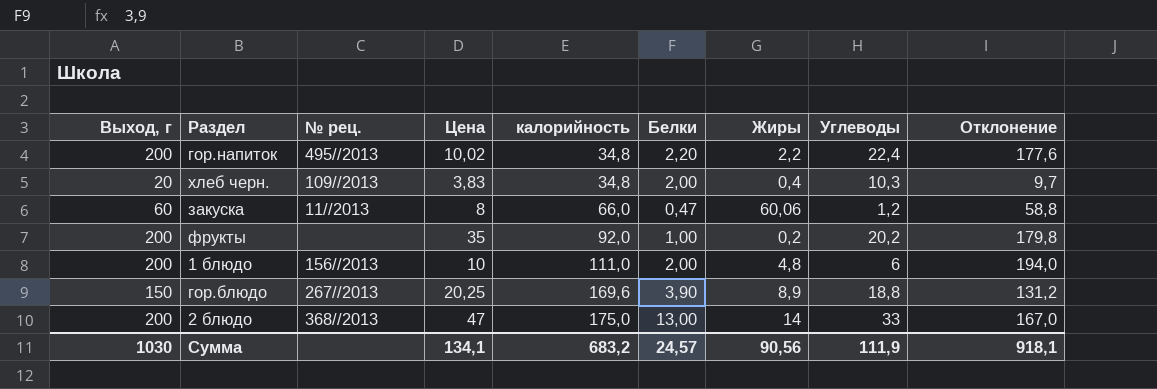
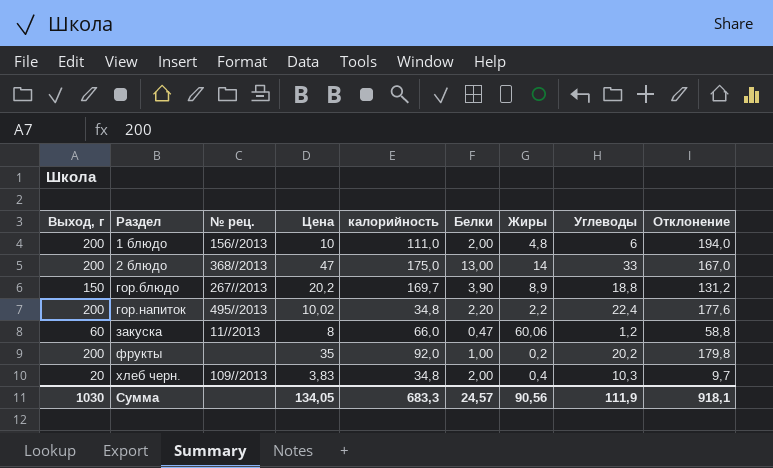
row order: калорийность ascending -> Раздел ascending
гор.блюдо | Цена: 20,25 -> 20,2
гор.блюдо | калорийность: 169,6 -> 169,7
Сумма | Цена: 134,1 -> 134,05
Сумма | калорийность: 683,2 -> 683,3

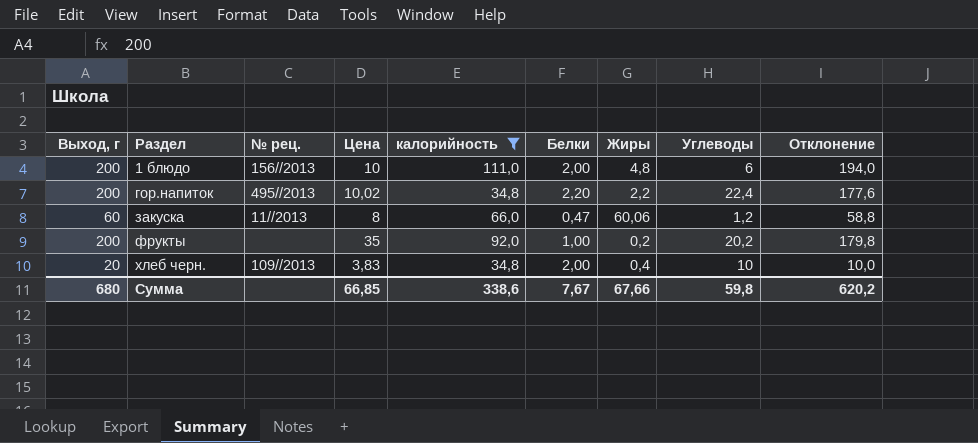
filter: none -> калорийность <= 111,0
хлеб черн. | Углеводы: 10,3 -> 10
хлеб черн. | Отклонение: 9,7 -> 10,0
Сумма | Выход, г: 1030 -> 680
Сумма | Цена: 134,05 -> 66,85
Сумма | калорийность: 683,3 -> 338,6
Сумма | Белки: 24,57 -> 7,67
Сумма | Жиры: 90,56 -> 67,66
Сумма | Углеводы: 111,9 -> 59,8
Сумма | Отклонение: 918,1 -> 620,2

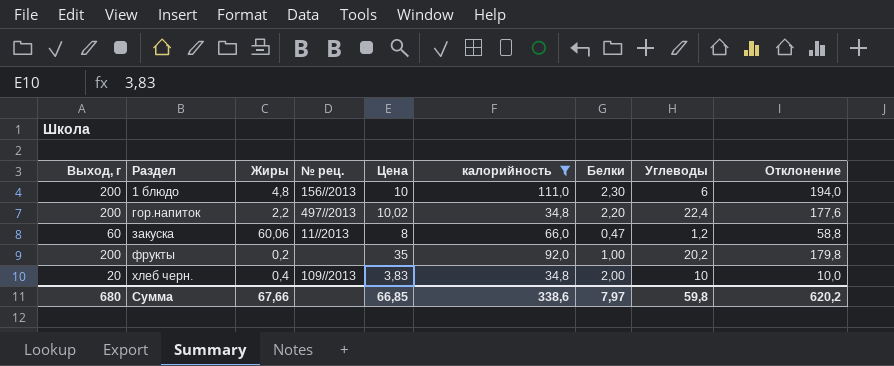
column Жиры | position: 7 -> 3
1 блюдо | Белки: 2,00 -> 2,30
гор.напиток | № рец.: 495//2013 -> 497//2013
Сумма | Белки: 7,67 -> 7,97

